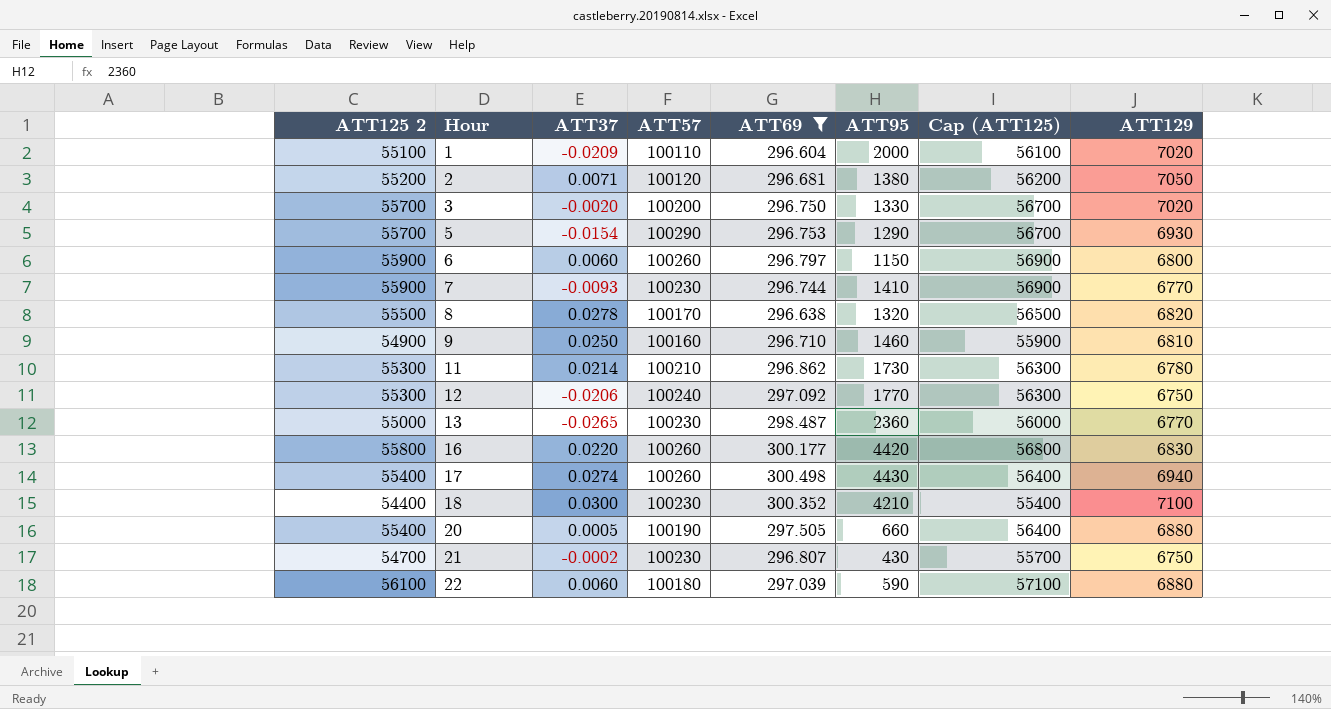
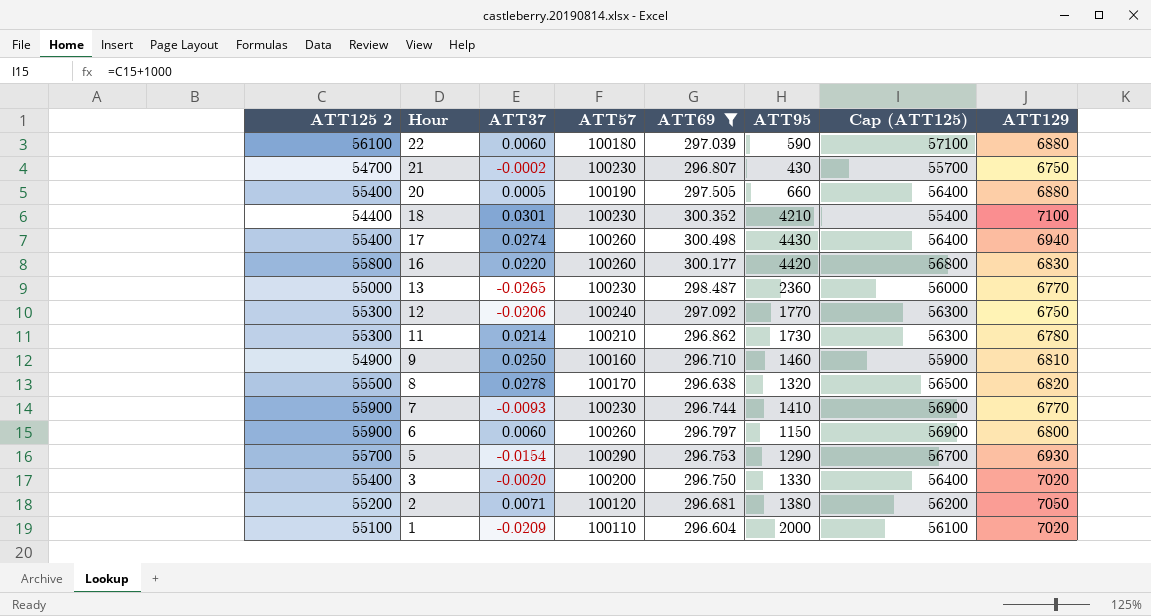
row order: Hour ascending -> Hour descending
18 | ATT37: 0.0300 -> 0.0301
3 | ATT125 2: 55700 -> 55400
3 | Cap (ATT125): 56700 -> 56400

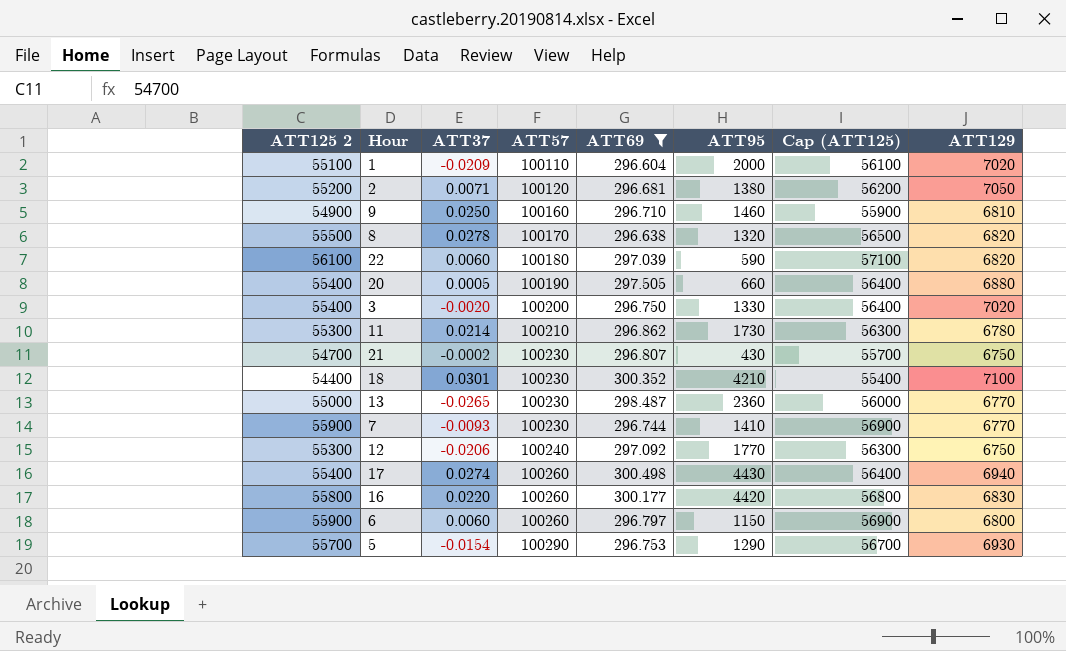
row order: Hour descending -> ATT57 ascending
22 | ATT129: 6880 -> 6820

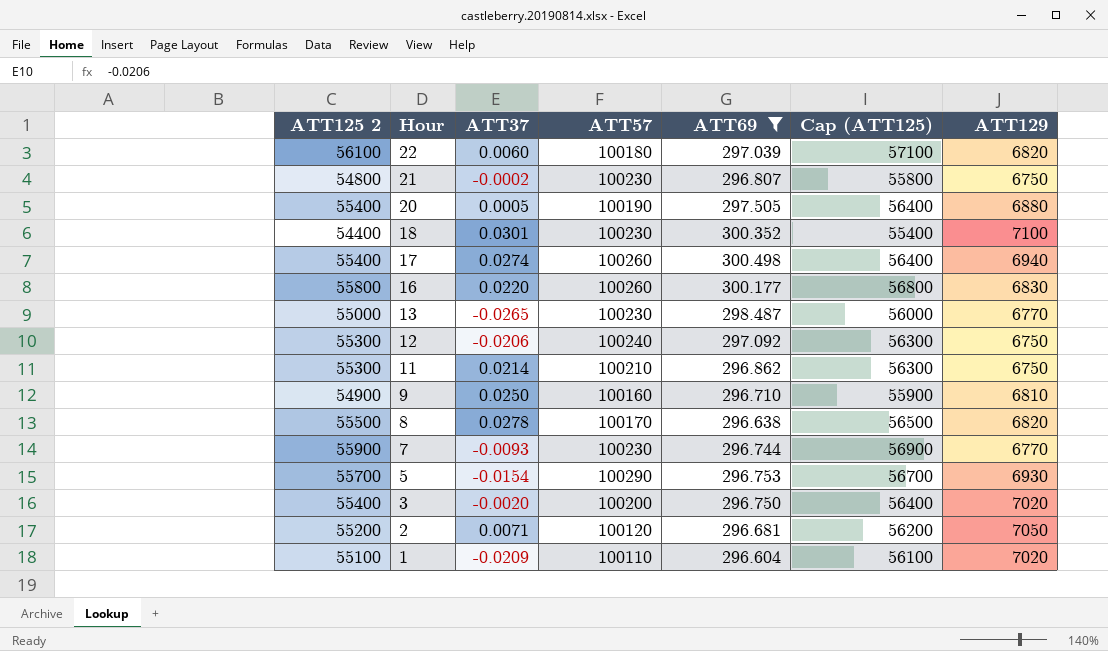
row order: ATT57 ascending -> Hour descending
column ATT95 | position: 6 -> none
row 6: 55900 | 0.0060 | 100260 | 296.797 | 1150 | 56900 | 6800 -> none
21 | ATT125 2: 54700 -> 54800
21 | Cap (ATT125): 55700 -> 55800
11 | ATT129: 6780 -> 6750

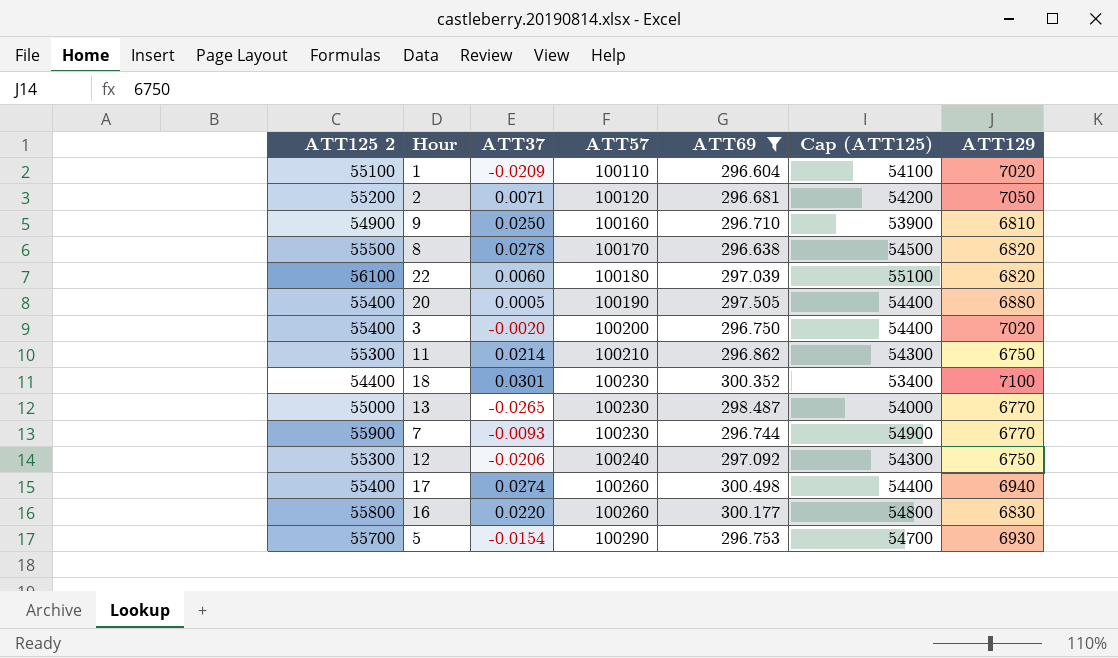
row order: Hour descending -> ATT57 ascending
column Cap (ATT125) | formula: [ATT125 2] + 1000 -> [ATT125 2] - 1000
row 21: 54800 | -0.0002 | 100230 | 296.807 | 55800 | 6750 -> none

